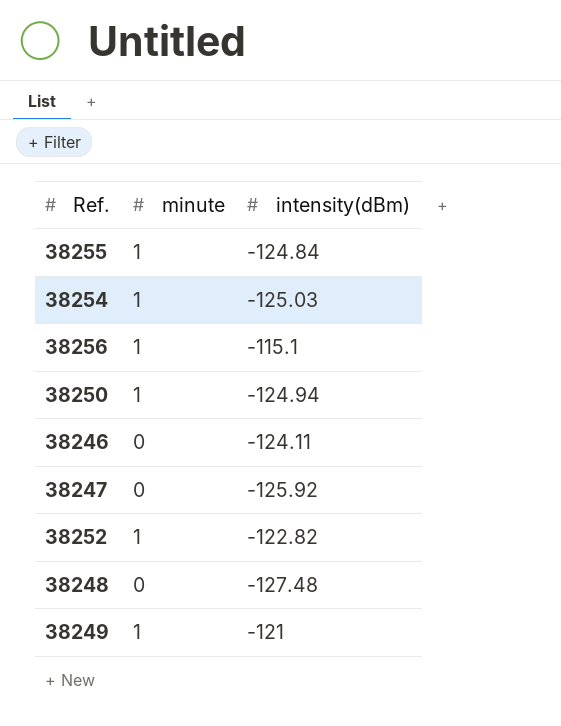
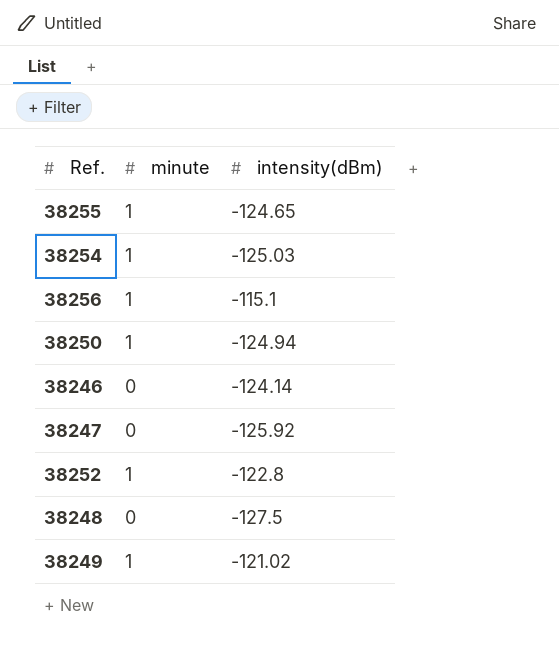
38255 | intensity(dBm): -124.84 -> -124.65
38246 | intensity(dBm): -124.11 -> -124.14
38252 | intensity(dBm): -122.82 -> -122.8
38248 | intensity(dBm): -127.48 -> -127.5
38249 | intensity(dBm): -121 -> -121.02

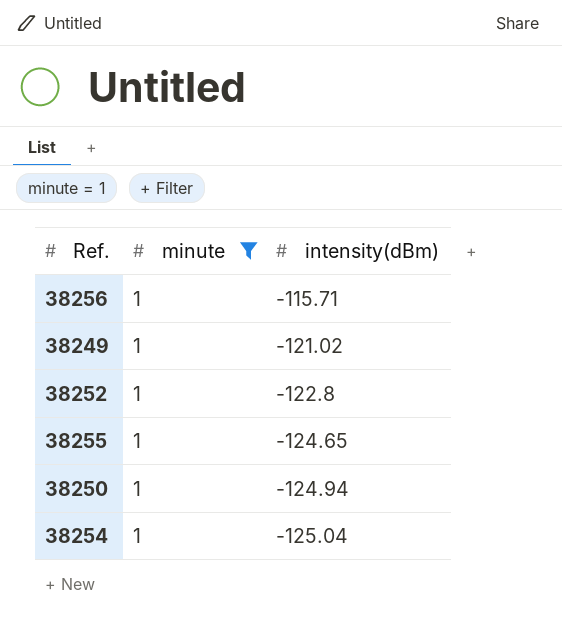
filter: none -> minute = 1
row order: none -> intensity(dBm) descending
38256 | intensity(dBm): -115.1 -> -115.71
38254 | intensity(dBm): -125.03 -> -125.04

